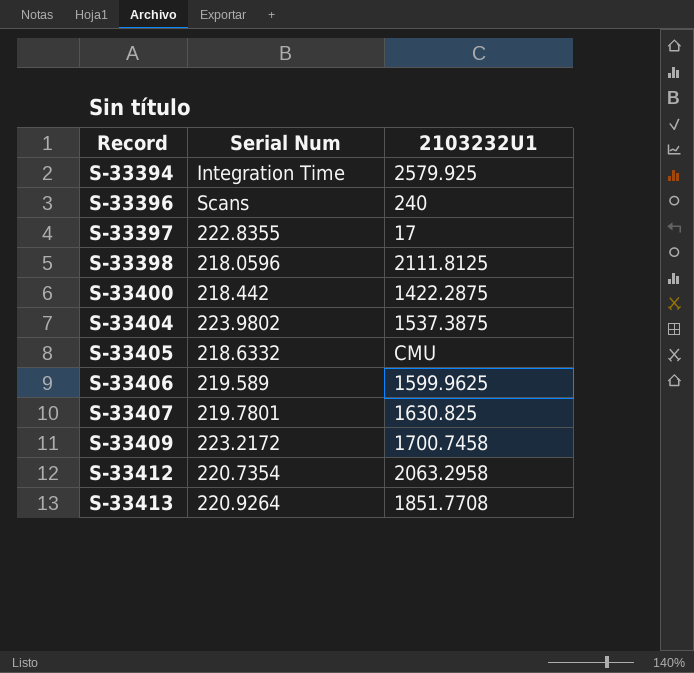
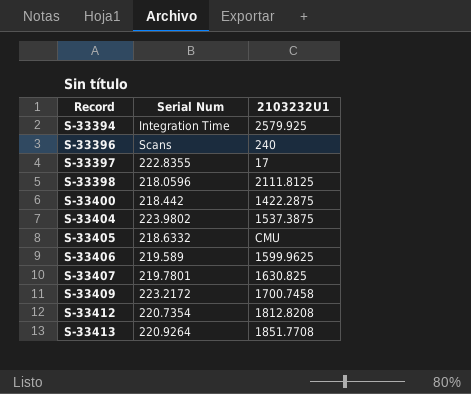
S-33412 | 2103232U1: 2063.2958 -> 1812.8208

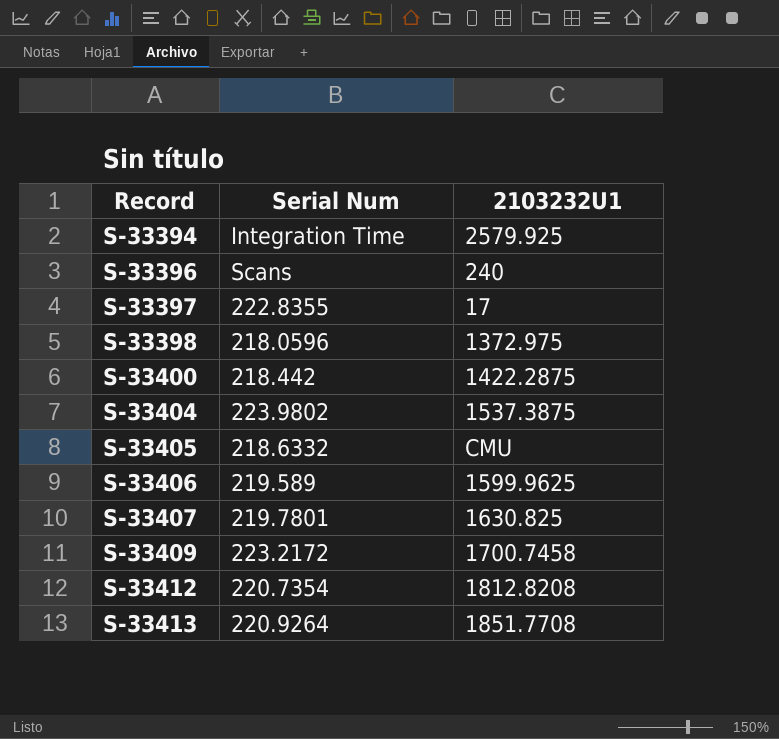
S-33398 | 2103232U1: 2111.8125 -> 1372.975

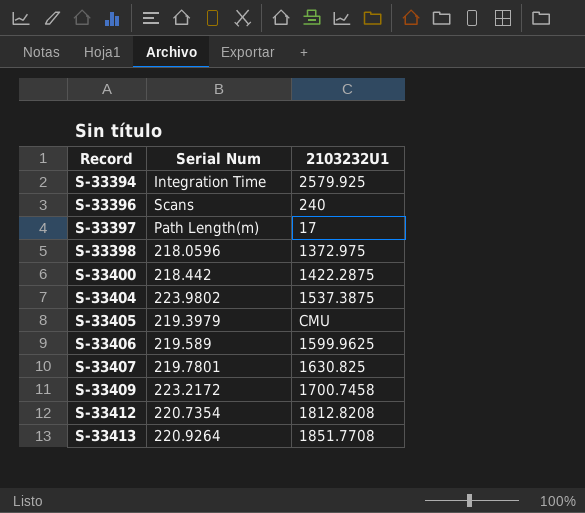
S-33397 | Serial Num: 222.8355 -> Path Length(m)
S-33405 | Serial Num: 218.6332 -> 219.3979

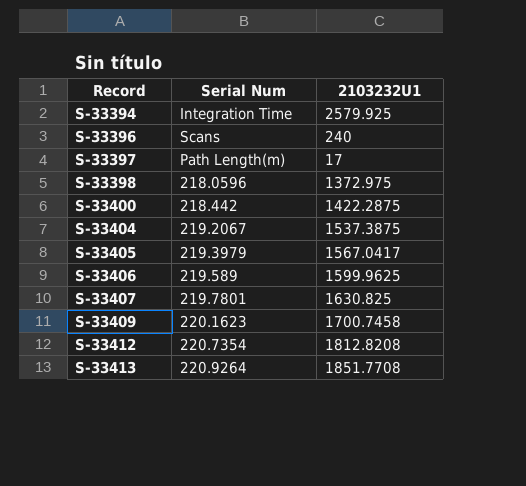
S-33404 | Serial Num: 223.9802 -> 219.2067
S-33405 | 2103232U1: CMU -> 1567.0417
S-33409 | Serial Num: 223.2172 -> 220.1623

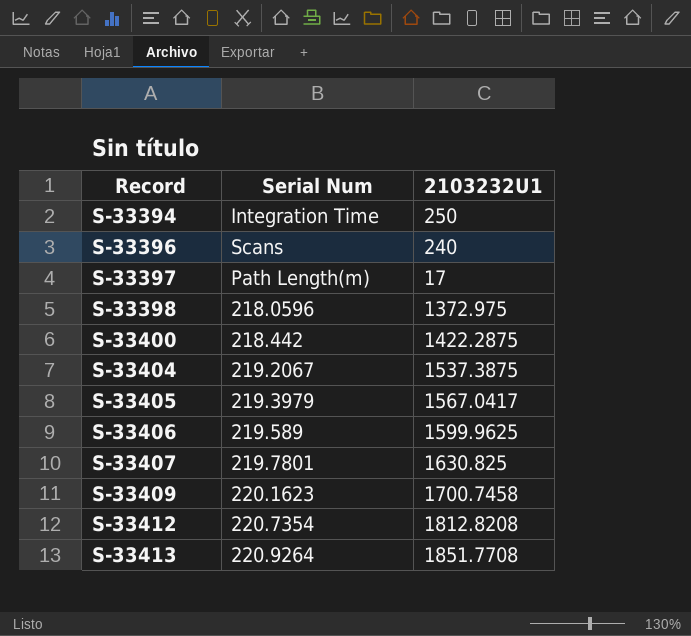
S-33394 | 2103232U1: 2579.925 -> 250

